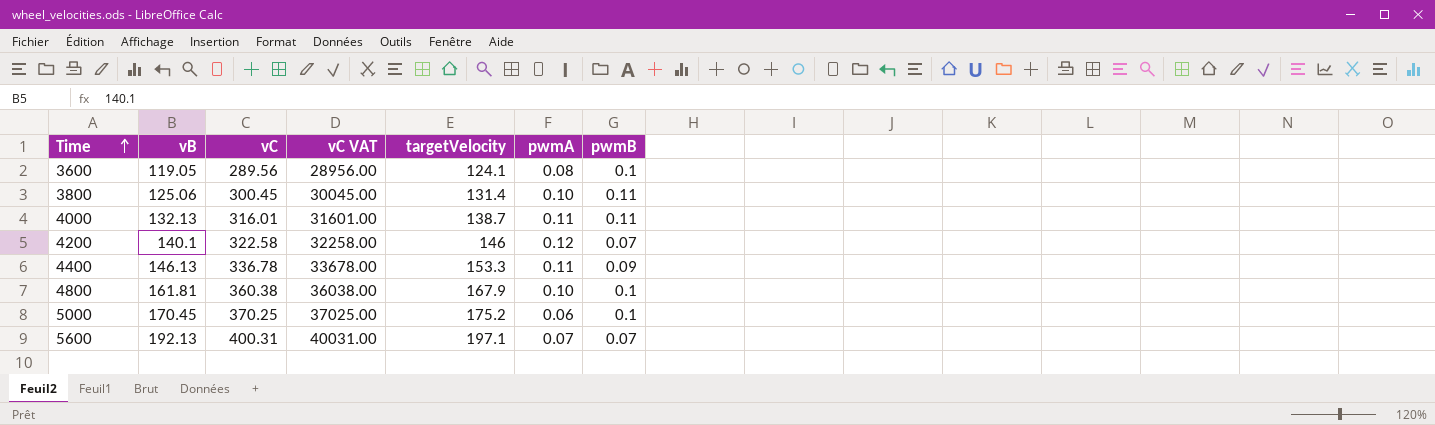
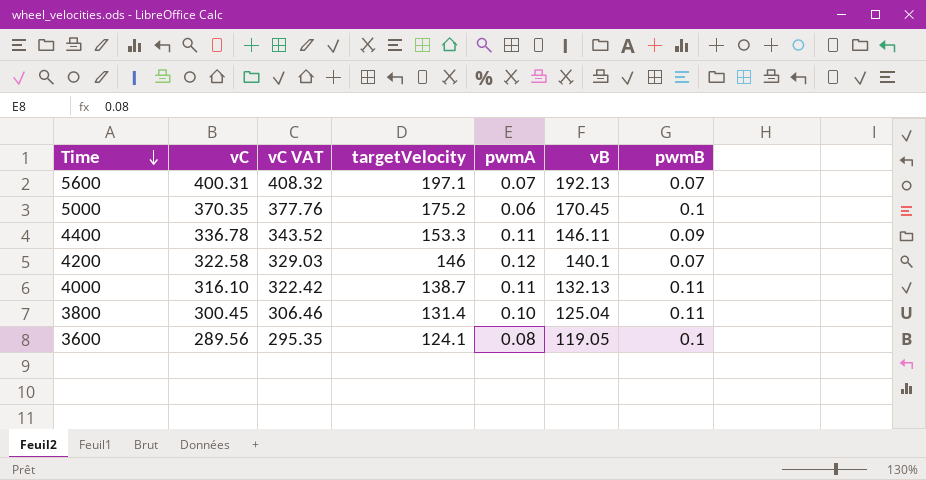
row order: Time ascending -> Time descending
column vC VAT | formula: [vC] * 100 -> [vC] * 1.02
column vB | position: 2 -> 6
row 4800: 161.81 | 360.38 | 36038.00 | 167.9 | 0.10 | 0.1 -> none
5000 | vC: 370.25 -> 370.35
4400 | vB: 146.13 -> 146.11
4000 | vC: 316.01 -> 316.10
3800 | vB: 125.06 -> 125.04

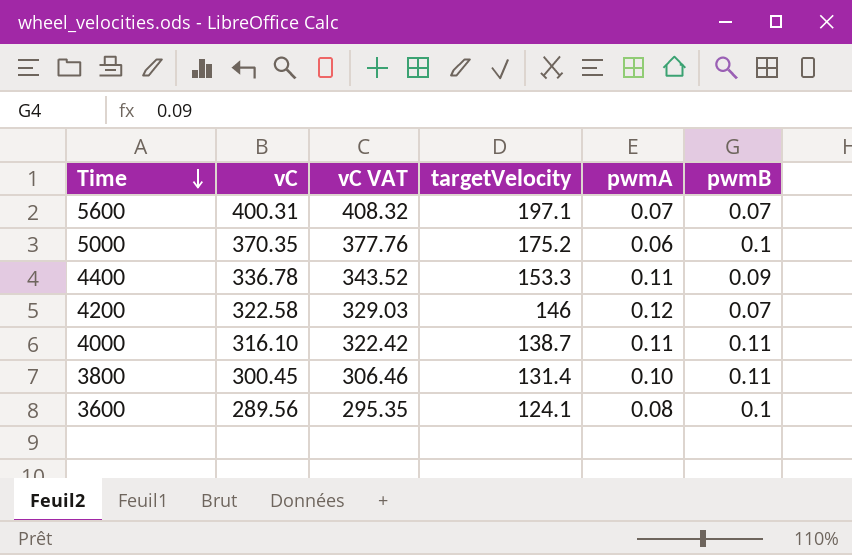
column vB | position: 6 -> none

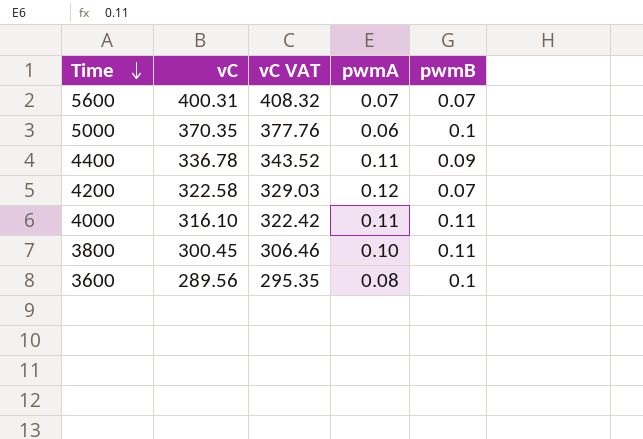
column targetVelocity | position: 4 -> none

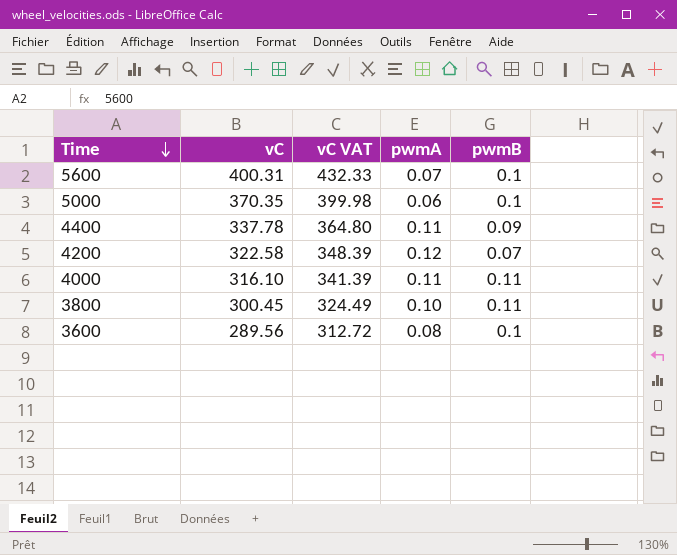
column vC VAT | formula: [vC] * 1.02 -> [vC] * 1.08
5600 | pwmB: 0.07 -> 0.1
4400 | vC: 336.78 -> 337.78

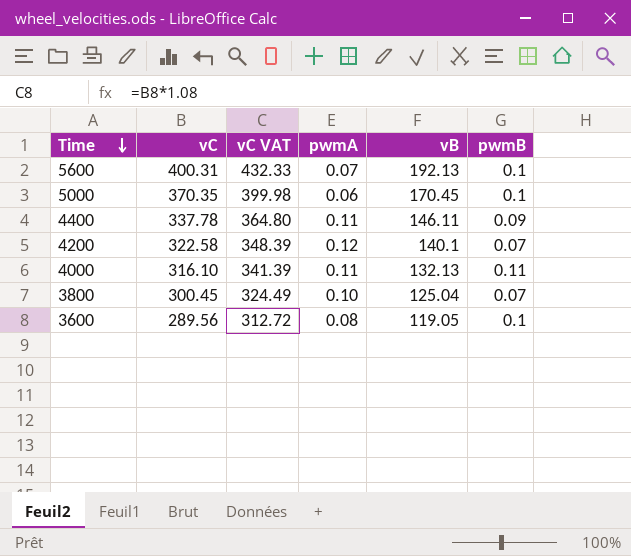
column vB | position: none -> 5
3800 | pwmB: 0.11 -> 0.07

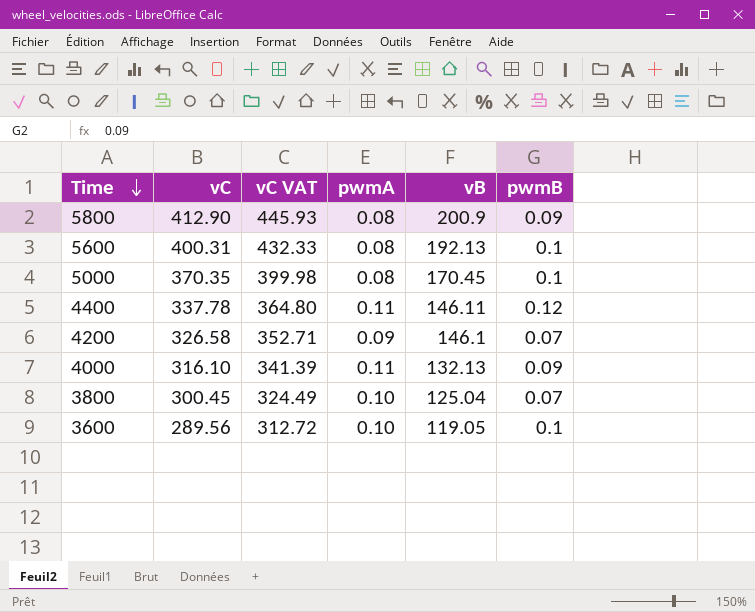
row 5800: none -> 412.90 | 445.93 | 0.08 | 200.9 | 0.09
5600 | pwmA: 0.07 -> 0.08
5000 | pwmA: 0.06 -> 0.08
4400 | pwmB: 0.09 -> 0.12
4200 | vC: 322.58 -> 326.58
4200 | vC VAT: 348.39 -> 352.71
4200 | pwmA: 0.12 -> 0.09
4200 | vB: 140.1 -> 146.1
4000 | pwmB: 0.11 -> 0.09
3600 | pwmA: 0.08 -> 0.10

